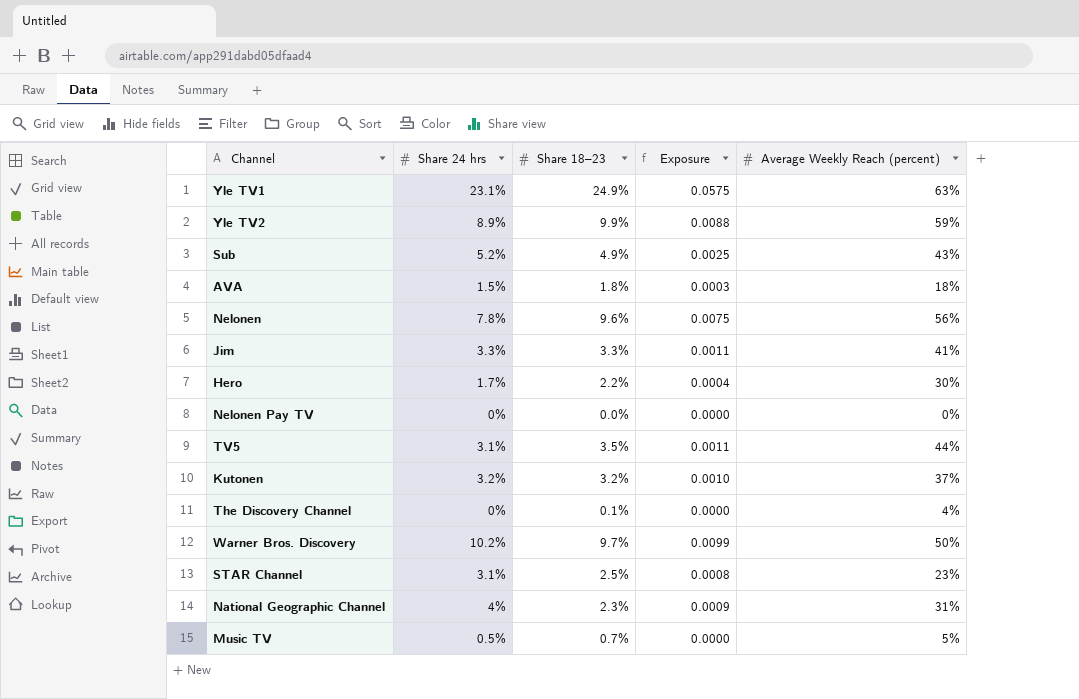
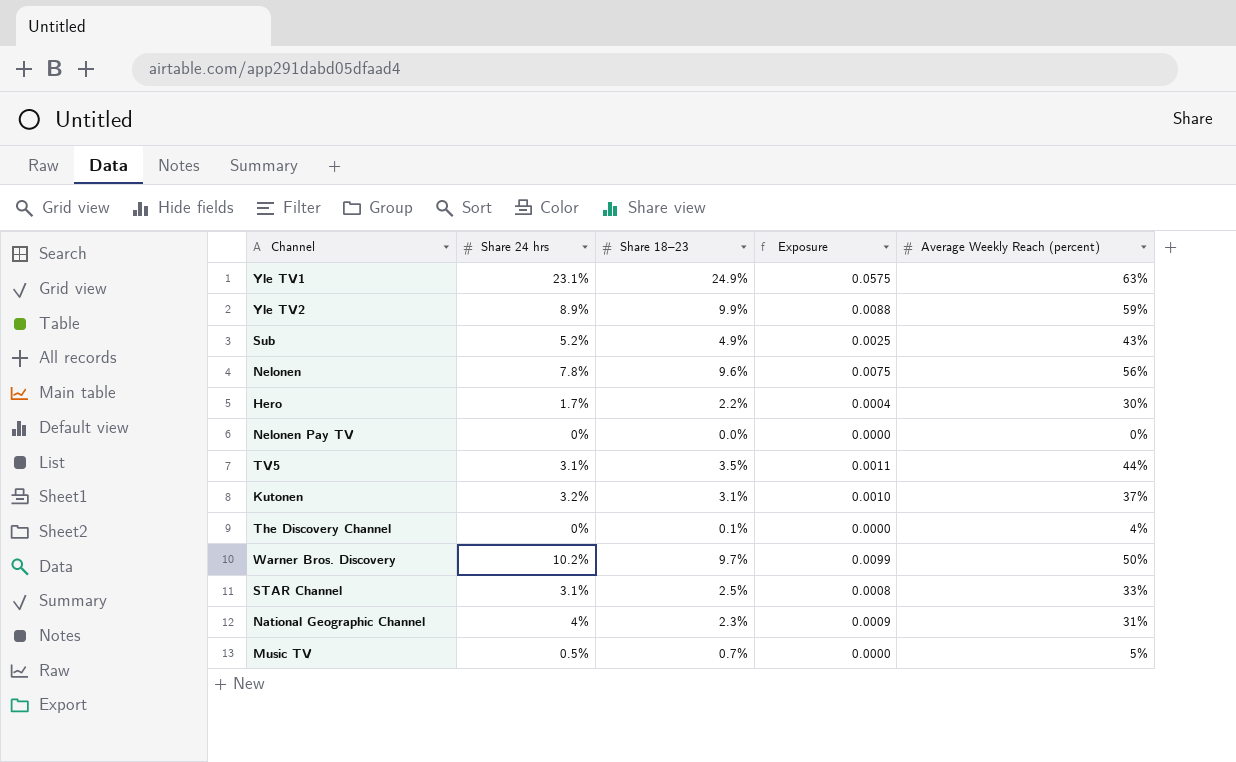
row AVA: 1.5% | 1.8% | 0.0003 | 18% -> none
row Jim: 3.3% | 3.3% | 0.0011 | 41% -> none
Kutonen | Share 18–23: 3.2% -> 3.1%
STAR Channel | Average Weekly Reach (percent): 23% -> 33%

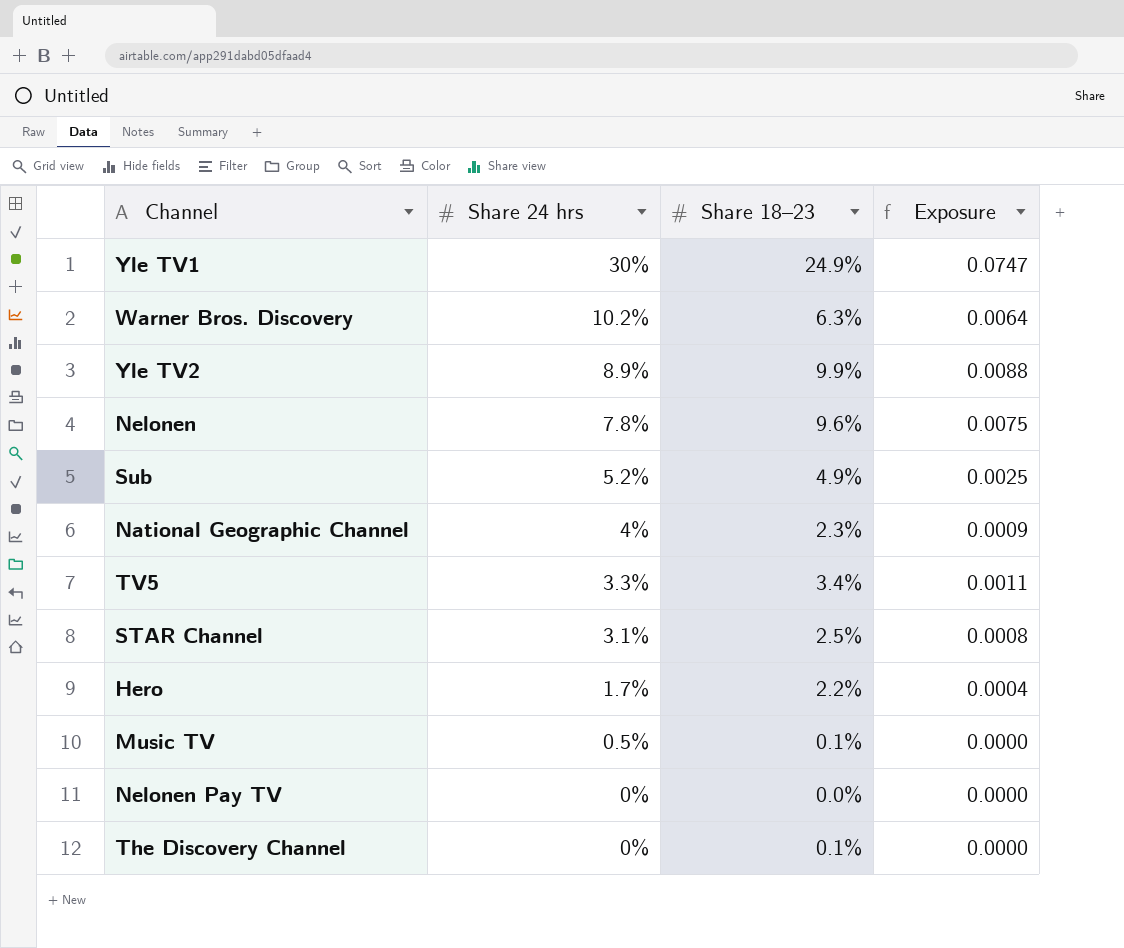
row order: none -> Share 24 hrs descending
column Average Weekly Reach (percent) | position: 5 -> none
row Kutonen: 3.2% | 3.1% | 0.0010 | 37% -> none
Yle TV1 | Share 24 hrs: 23.1% -> 30%
Yle TV1 | Exposure: 0.0575 -> 0.0747
Warner Bros. Discovery | Share 18–23: 9.7% -> 6.3%
Warner Bros. Discovery | Exposure: 0.0099 -> 0.0064
TV5 | Share 24 hrs: 3.1% -> 3.3%
TV5 | Share 18–23: 3.5% -> 3.4%
Music TV | Share 18–23: 0.7% -> 0.1%

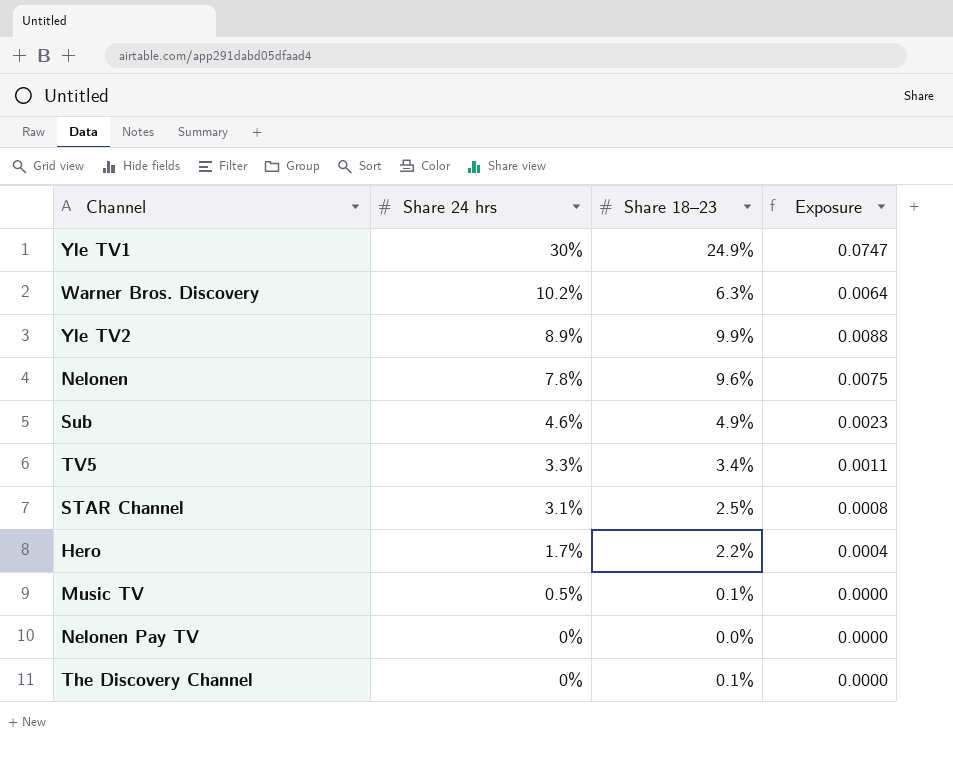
row National Geographic Channel: 4% | 2.3% | 0.0009 -> none
Sub | Share 24 hrs: 5.2% -> 4.6%
Sub | Exposure: 0.0025 -> 0.0023

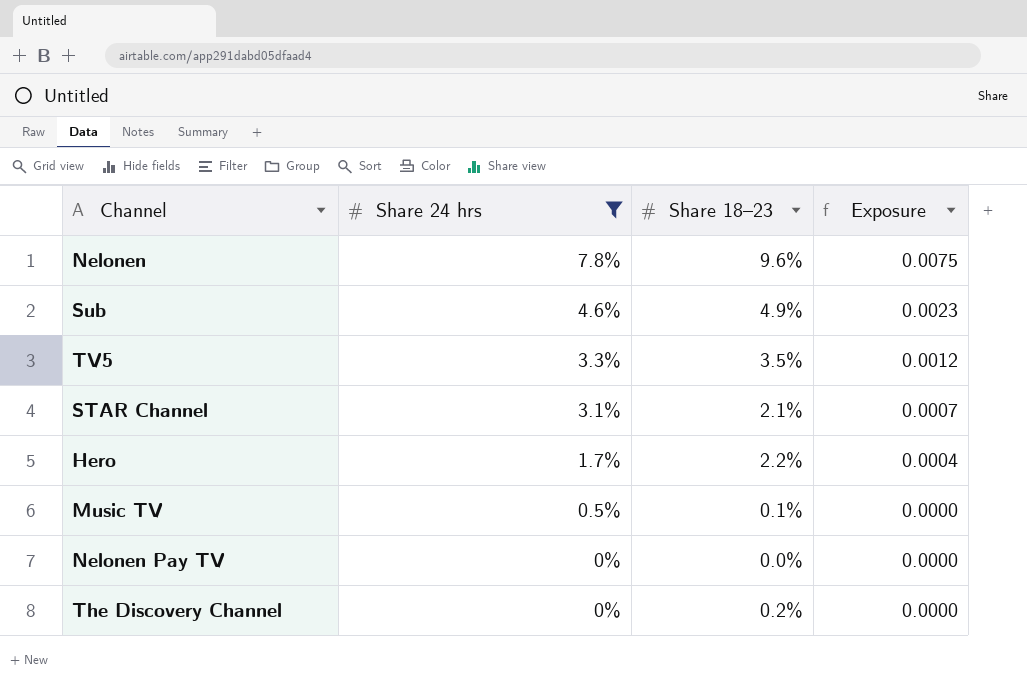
filter: none -> Share 24 hrs <= 7.8%
TV5 | Share 18–23: 3.4% -> 3.5%
TV5 | Exposure: 0.0011 -> 0.0012
STAR Channel | Share 18–23: 2.5% -> 2.1%
STAR Channel | Exposure: 0.0008 -> 0.0007
The Discovery Channel | Share 18–23: 0.1% -> 0.2%

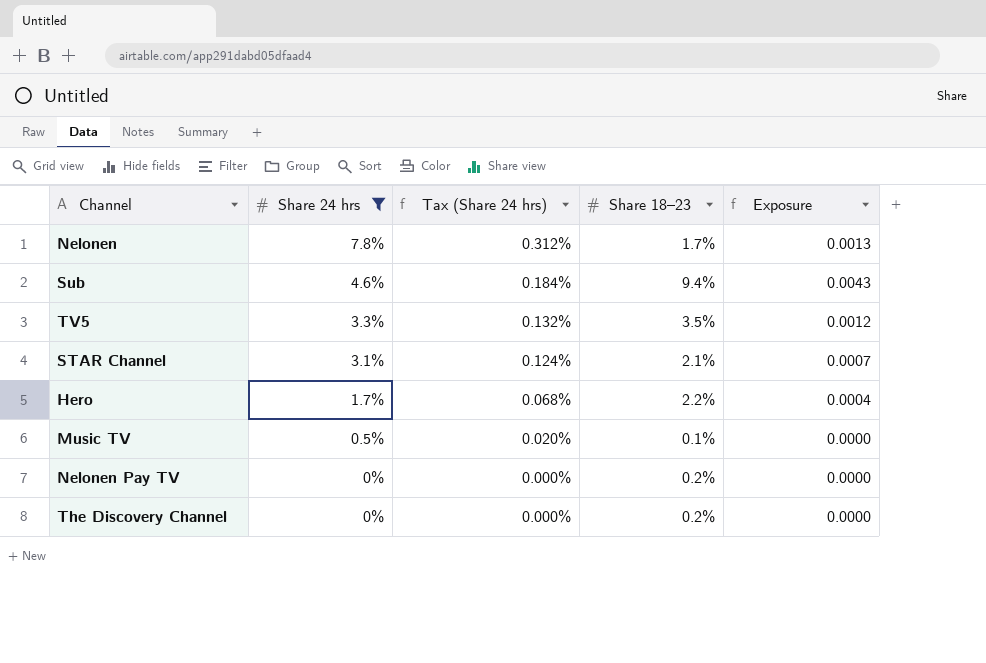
column Tax (Share 24 hrs) | formula: none -> [Share 24 hrs] * 0.04
Nelonen | Share 18–23: 9.6% -> 1.7%
Nelonen | Exposure: 0.0075 -> 0.0013
Sub | Share 18–23: 4.9% -> 9.4%
Sub | Exposure: 0.0023 -> 0.0043
Nelonen Pay TV | Share 18–23: 0.0% -> 0.2%

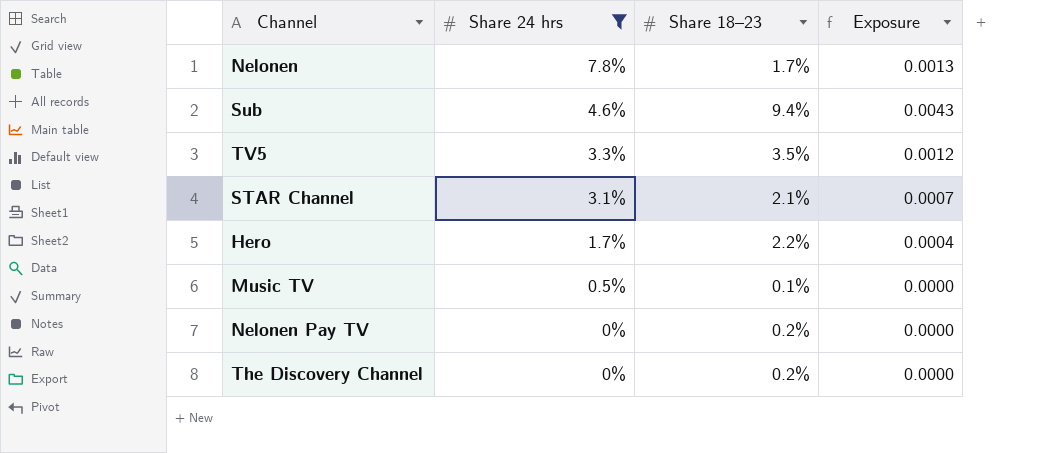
column Tax (Share 24 hrs) | formula: [Share 24 hrs] * 0.04 -> none

